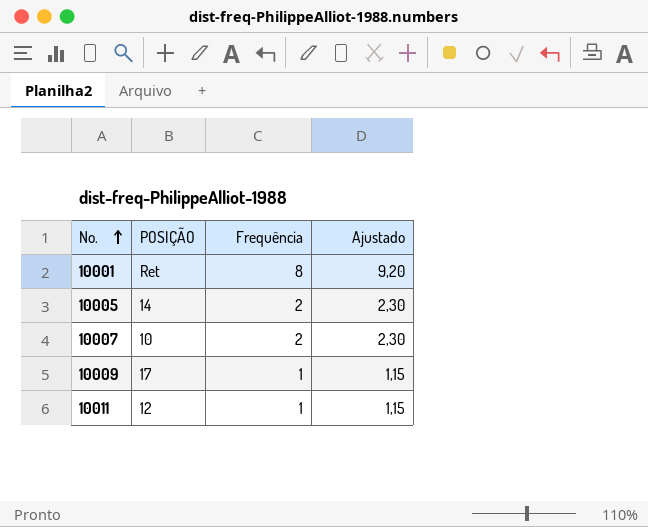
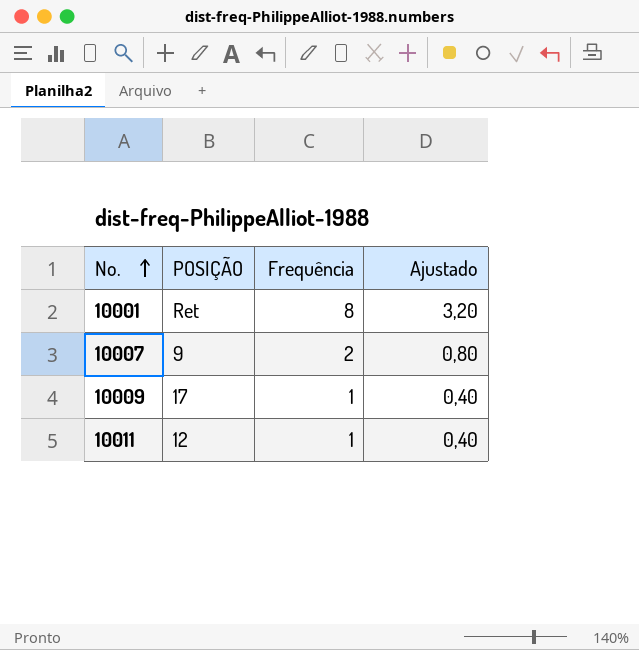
column Ajustado | formula: [Frequência] * 1,15 -> [Frequência] * 0,4
row 10005: 14 | 2 | 2,30 -> none
10007 | POSIÇÃO: 10 -> 9

